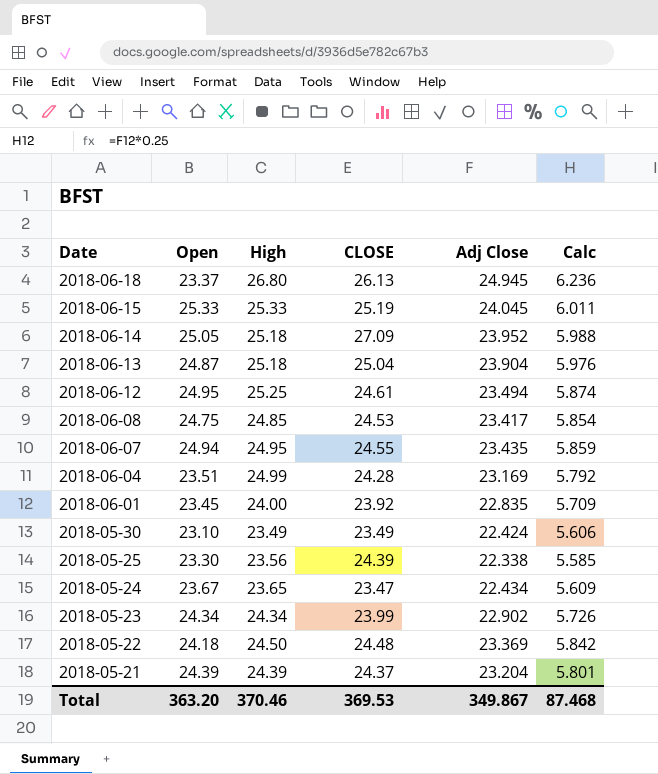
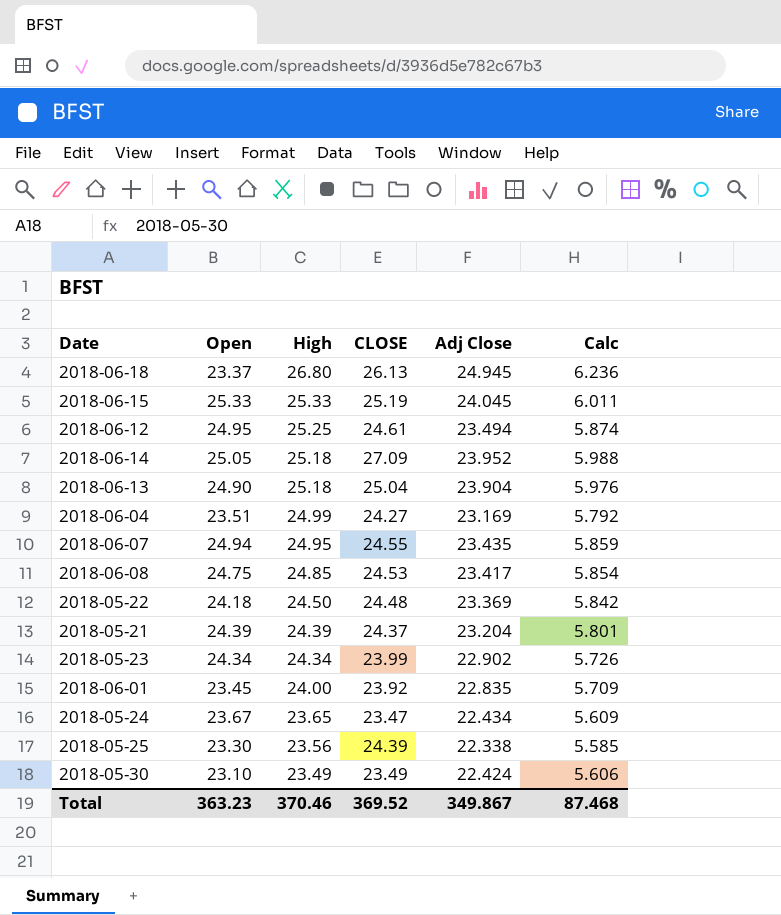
row order: Date descending -> High descending
2018-06-13 | Open: 24.87 -> 24.90
2018-06-04 | CLOSE: 24.28 -> 24.27
Total | Open: 363.20 -> 363.23
Total | CLOSE: 369.53 -> 369.52

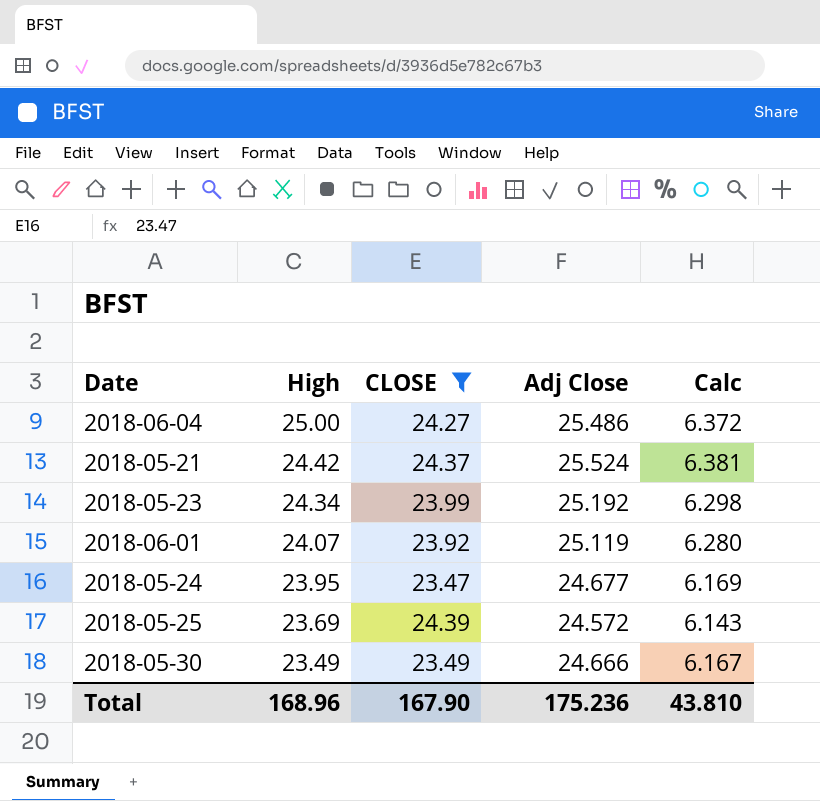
filter: none -> CLOSE <= 24.39
column Open | position: 2 -> none
2018-06-04 | High: 24.99 -> 25.00
2018-06-04 | Adj Close: 23.169 -> 25.486
2018-06-04 | Calc: 5.792 -> 6.372
2018-05-21 | High: 24.39 -> 24.42
2018-05-21 | Adj Close: 23.204 -> 25.524
2018-05-21 | Calc: 5.801 -> 6.381
2018-05-23 | Adj Close: 22.902 -> 25.192
2018-05-23 | Calc: 5.726 -> 6.298
2018-06-01 | High: 24.00 -> 24.07
2018-06-01 | Adj Close: 22.835 -> 25.119
2018-06-01 | Calc: 5.709 -> 6.280
2018-05-24 | High: 23.65 -> 23.95
2018-05-24 | Adj Close: 22.434 -> 24.677
2018-05-24 | Calc: 5.609 -> 6.169
2018-05-25 | High: 23.56 -> 23.69
2018-05-25 | Adj Close: 22.338 -> 24.572
2018-05-25 | Calc: 5.585 -> 6.143
2018-05-30 | Adj Close: 22.424 -> 24.666
2018-05-30 | Calc: 5.606 -> 6.167
Total | High: 370.46 -> 168.96
Total | CLOSE: 369.52 -> 167.90
Total | Adj Close: 349.867 -> 175.236
Total | Calc: 87.468 -> 43.810

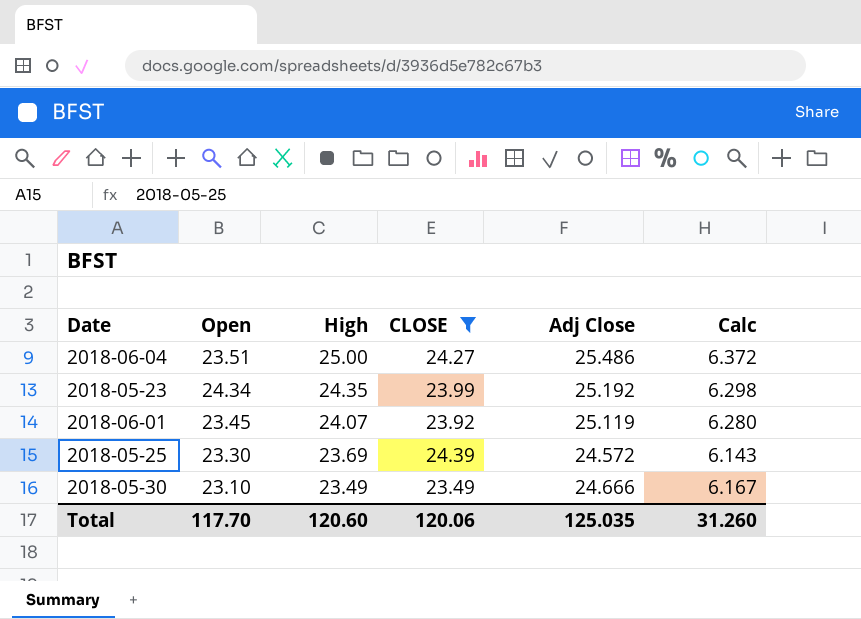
column Open | position: none -> 2
row 2018-05-21: 24.42 | 24.37 | 25.524 | 6.381 -> none
row 2018-05-24: 23.95 | 23.47 | 24.677 | 6.169 -> none
2018-05-23 | High: 24.34 -> 24.35
Total | High: 168.96 -> 120.60
Total | CLOSE: 167.90 -> 120.06
Total | Adj Close: 175.236 -> 125.035
Total | Calc: 43.810 -> 31.260

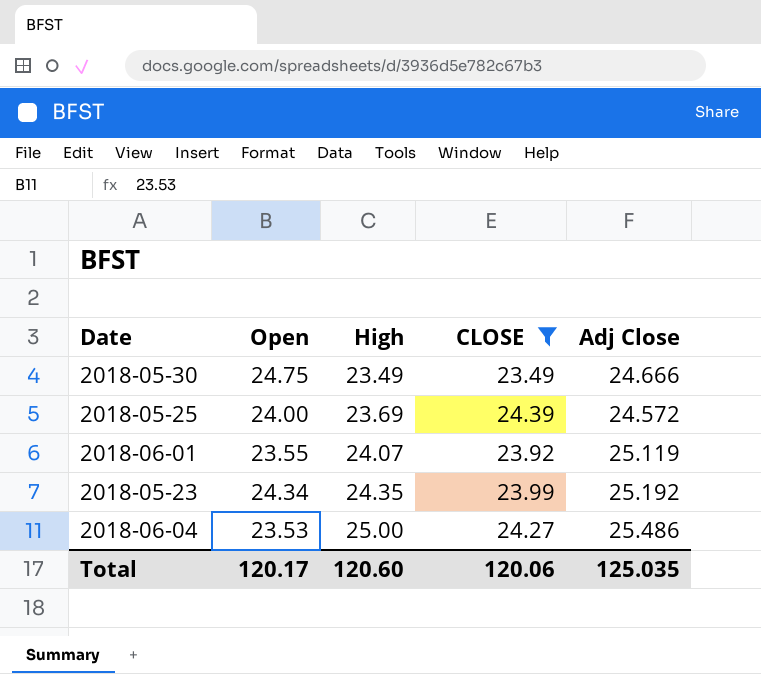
row order: High descending -> High ascending
column Calc | formula: [Adj Close] * 0.25 -> none
2018-05-30 | Open: 23.10 -> 24.75
2018-05-25 | Open: 23.30 -> 24.00
2018-06-01 | Open: 23.45 -> 23.55
2018-06-04 | Open: 23.51 -> 23.53
Total | Open: 117.70 -> 120.17

